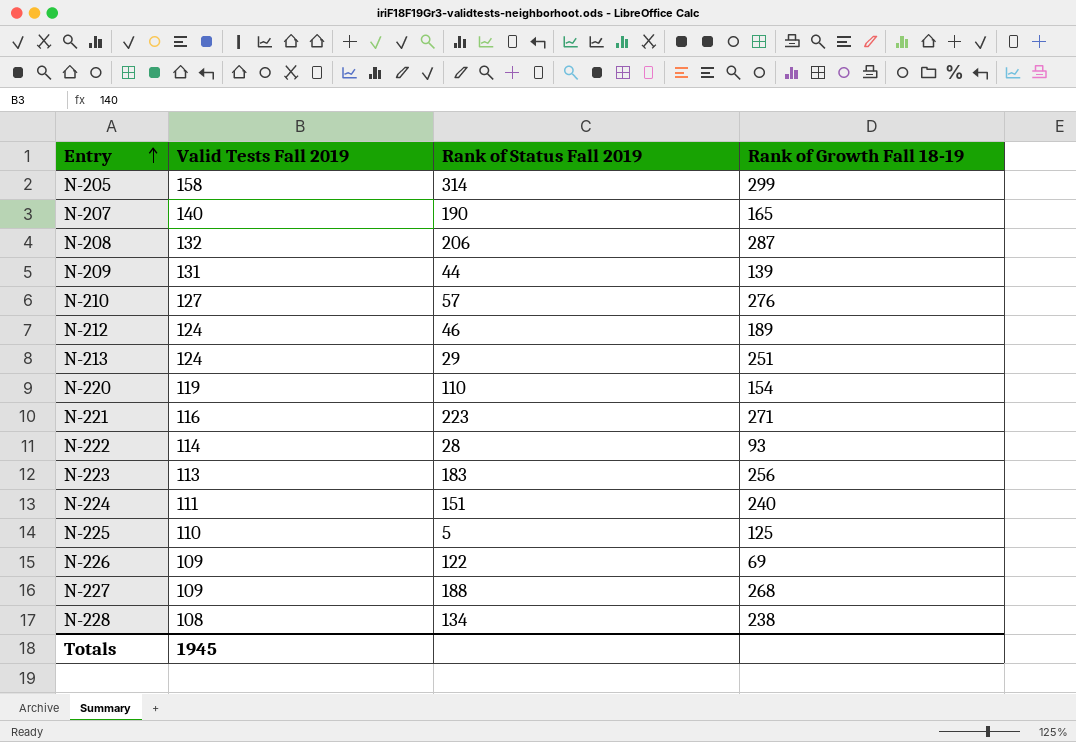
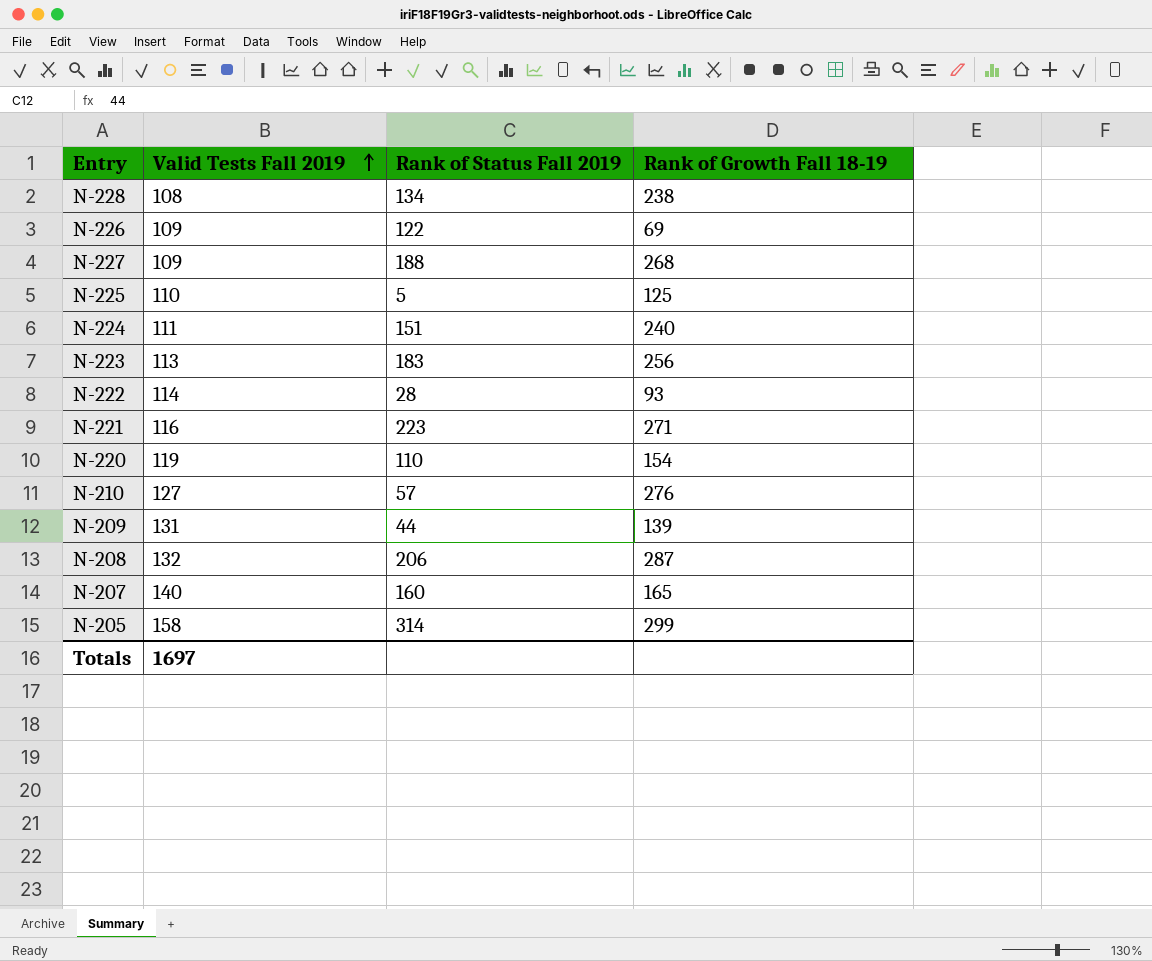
row order: Entry ascending -> Valid Tests Fall 2019 ascending
row N-212: 124 | 46 | 189 -> none
row N-213: 124 | 29 | 251 -> none
N-207 | Rank of Status Fall 2019: 190 -> 160
Totals | Valid Tests Fall 2019: 1945 -> 1697

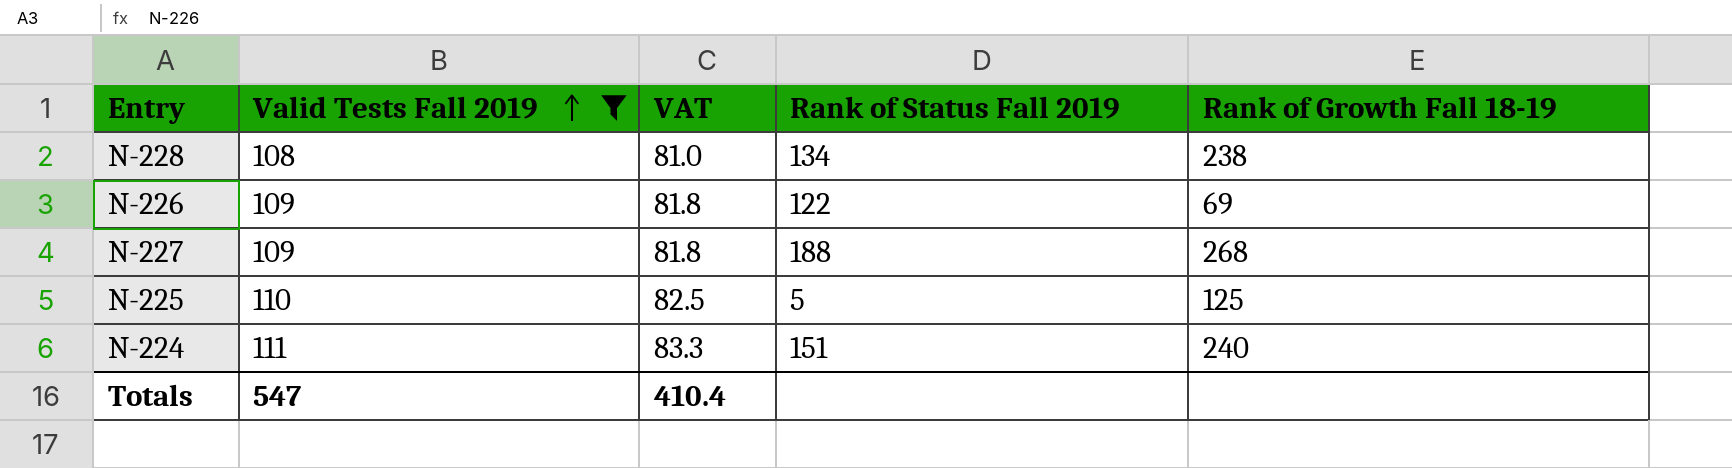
filter: none -> Valid Tests Fall 2019 <= 111
column VAT | formula: none -> [Valid Tests Fall 2019] * 0.75
Totals | Valid Tests Fall 2019: 1697 -> 547

